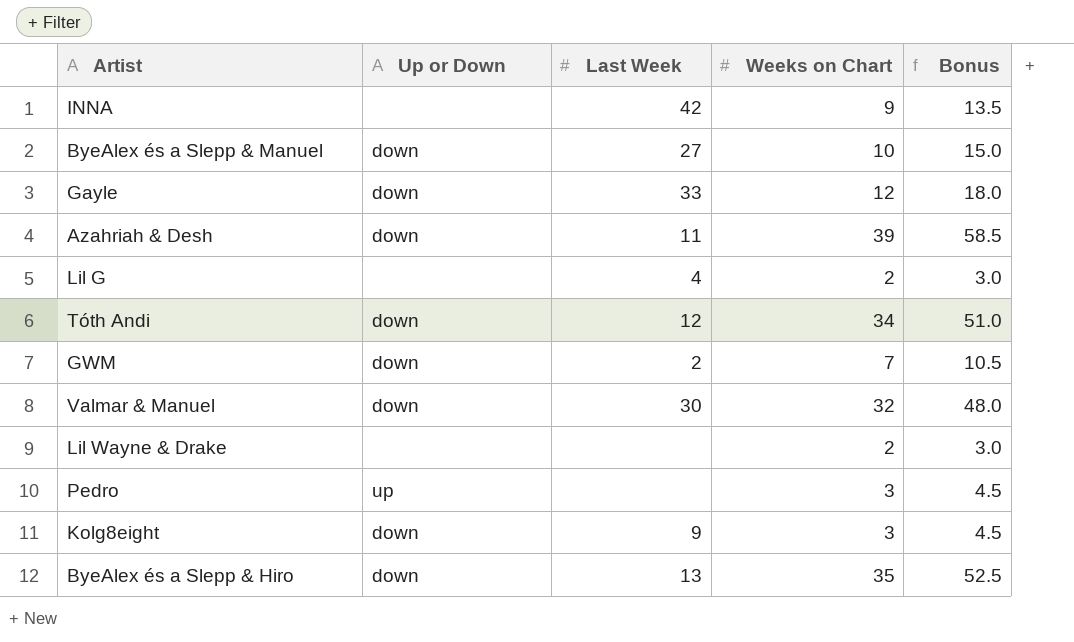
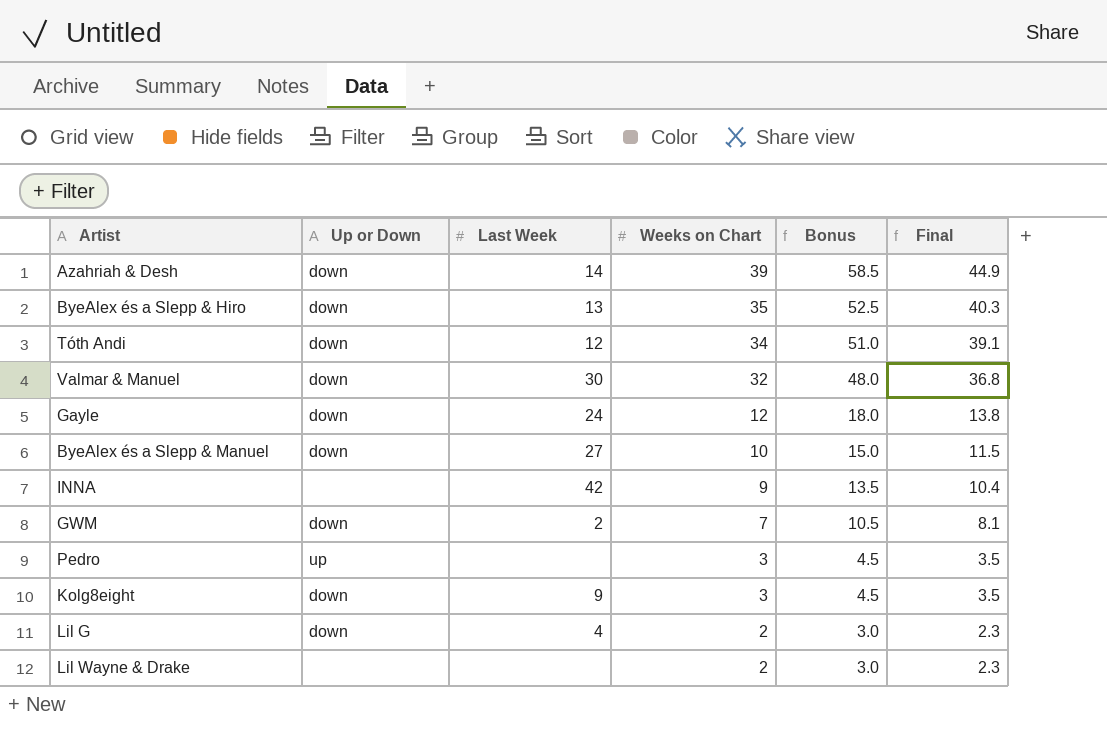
row order: none -> Weeks on Chart descending
column Final | formula: none -> [Weeks on Chart] * 1.15
Azahriah & Desh | Last Week: 11 -> 14
Gayle | Last Week: 33 -> 24
Lil G | Up or Down: none -> down

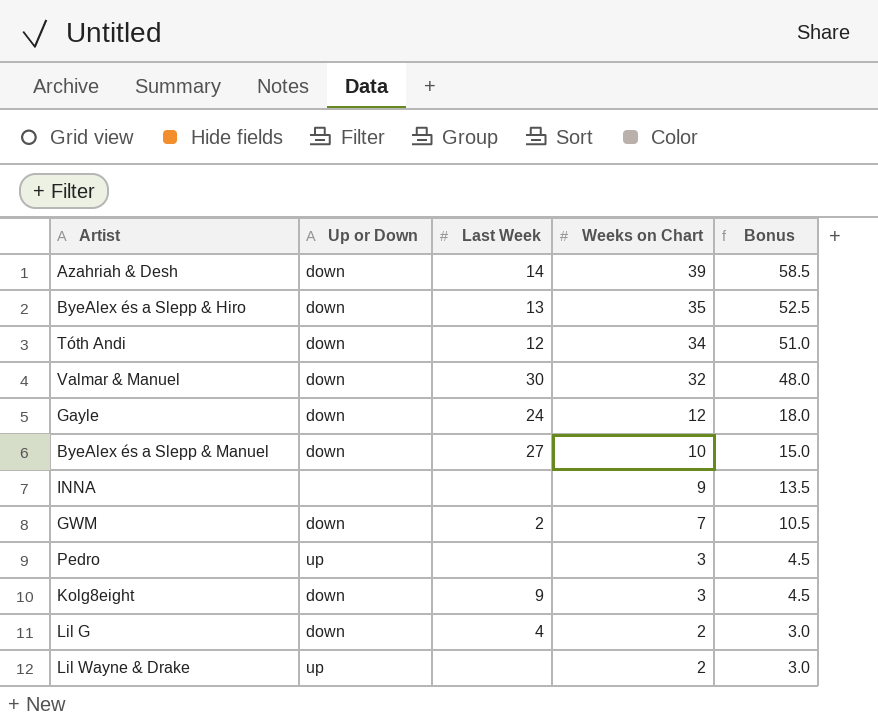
column Final | formula: [Weeks on Chart] * 1.15 -> none
INNA | Last Week: 42 -> none
Lil Wayne & Drake | Up or Down: none -> up

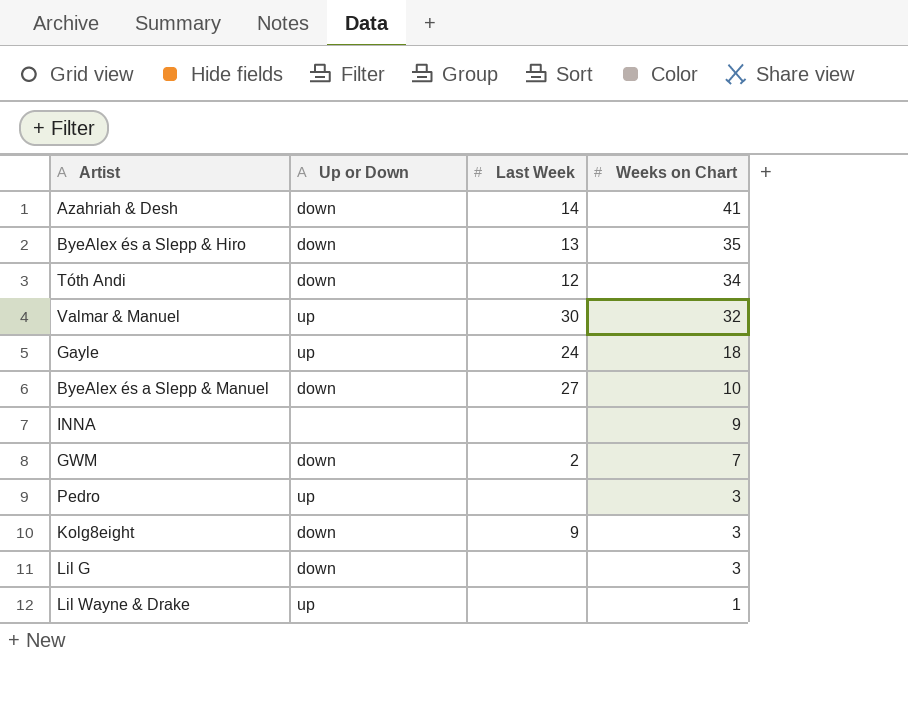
column Bonus | formula: [Weeks on Chart] * 1.5 -> none
Azahriah & Desh | Weeks on Chart: 39 -> 41
Valmar & Manuel | Up or Down: down -> up
Gayle | Up or Down: down -> up
Gayle | Weeks on Chart: 12 -> 18
Lil G | Last Week: 4 -> none
Lil G | Weeks on Chart: 2 -> 3
Lil Wayne & Drake | Weeks on Chart: 2 -> 1

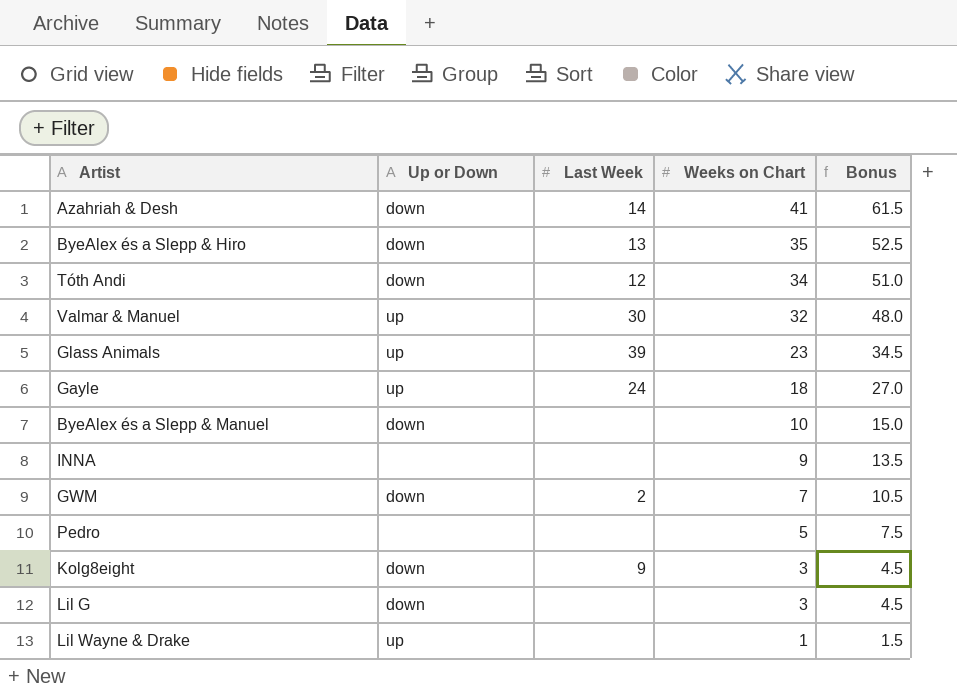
column Bonus | formula: none -> [Weeks on Chart] * 1.5
row Glass Animals: none -> up | 39 | 23 | 34.5
ByeAlex és a Slepp & Manuel | Last Week: 27 -> none
Pedro | Up or Down: up -> none
Pedro | Weeks on Chart: 3 -> 5

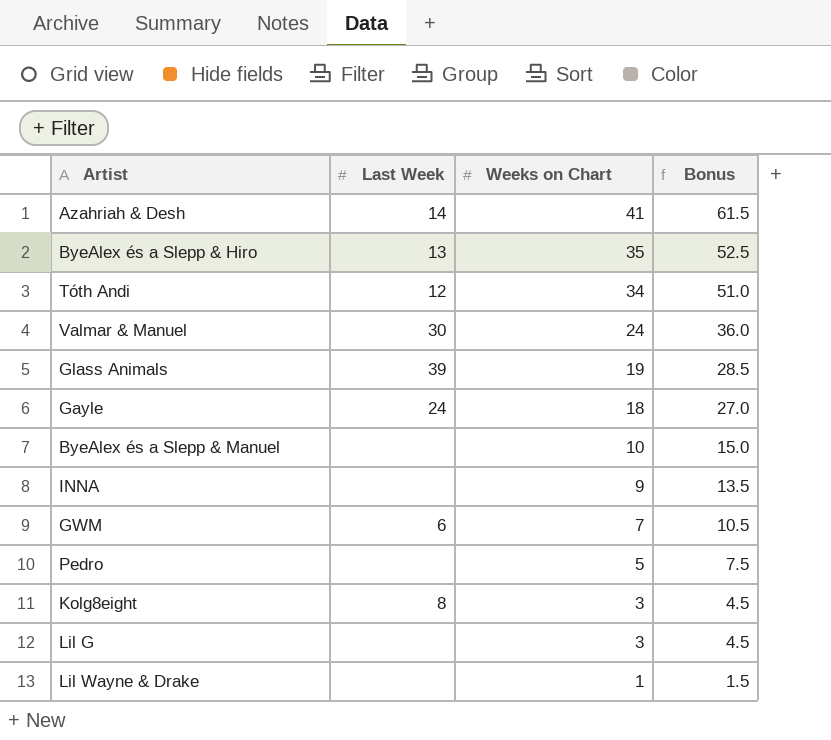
column Up or Down | position: 2 -> none
Valmar & Manuel | Weeks on Chart: 32 -> 24
Valmar & Manuel | Bonus: 48.0 -> 36.0
Glass Animals | Weeks on Chart: 23 -> 19
Glass Animals | Bonus: 34.5 -> 28.5
GWM | Last Week: 2 -> 6
Kolg8eight | Last Week: 9 -> 8

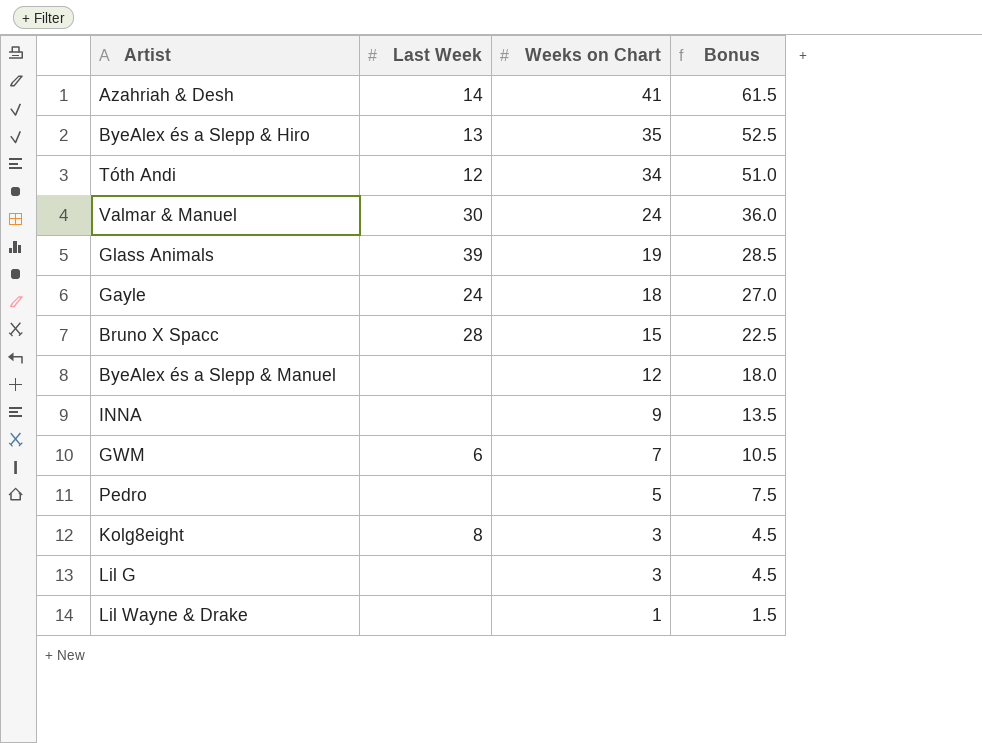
row Bruno X Spacc: none -> 28 | 15 | 22.5
ByeAlex és a Slepp & Manuel | Weeks on Chart: 10 -> 12
ByeAlex és a Slepp & Manuel | Bonus: 15.0 -> 18.0

